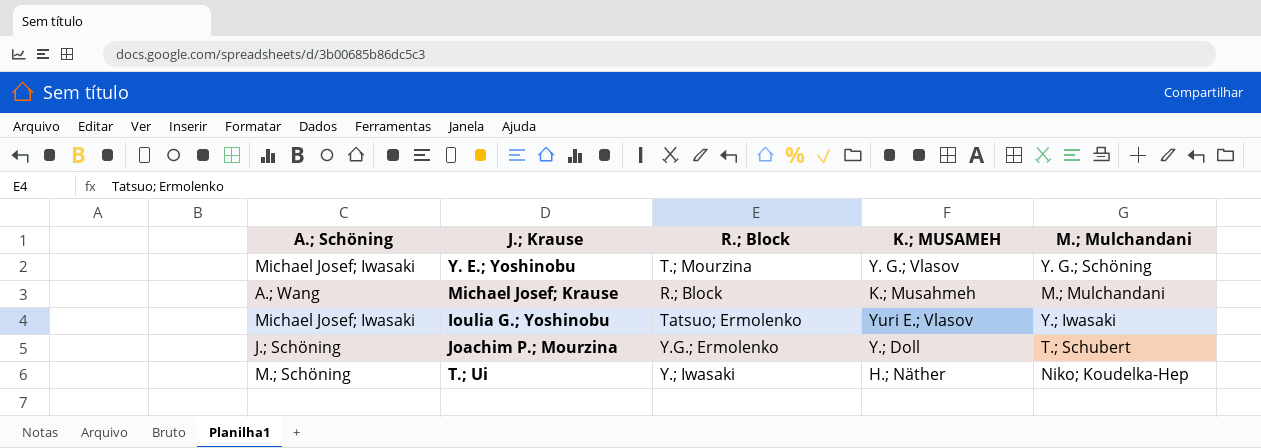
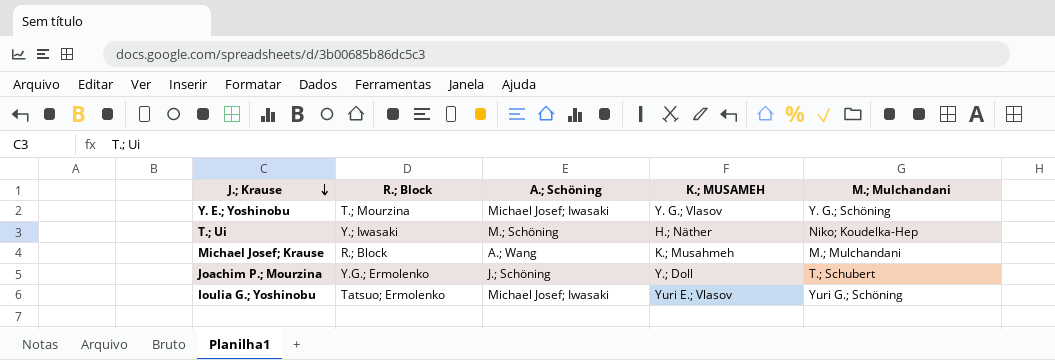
row order: none -> J.; Krause descending
column A.; Schöning | position: 1 -> 3
Ioulia G.; Yoshinobu | M.; Mulchandani: Y.; Iwasaki -> Yuri G.; Schöning

